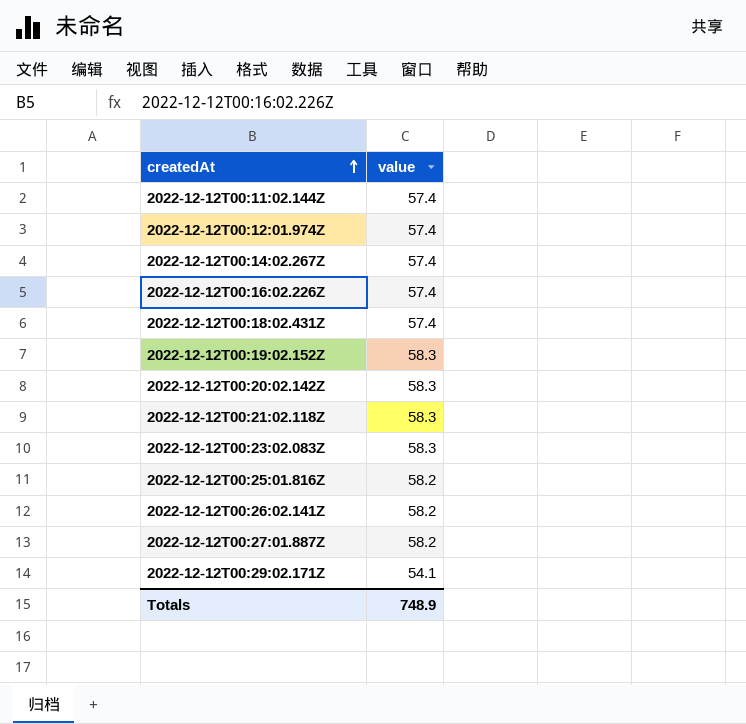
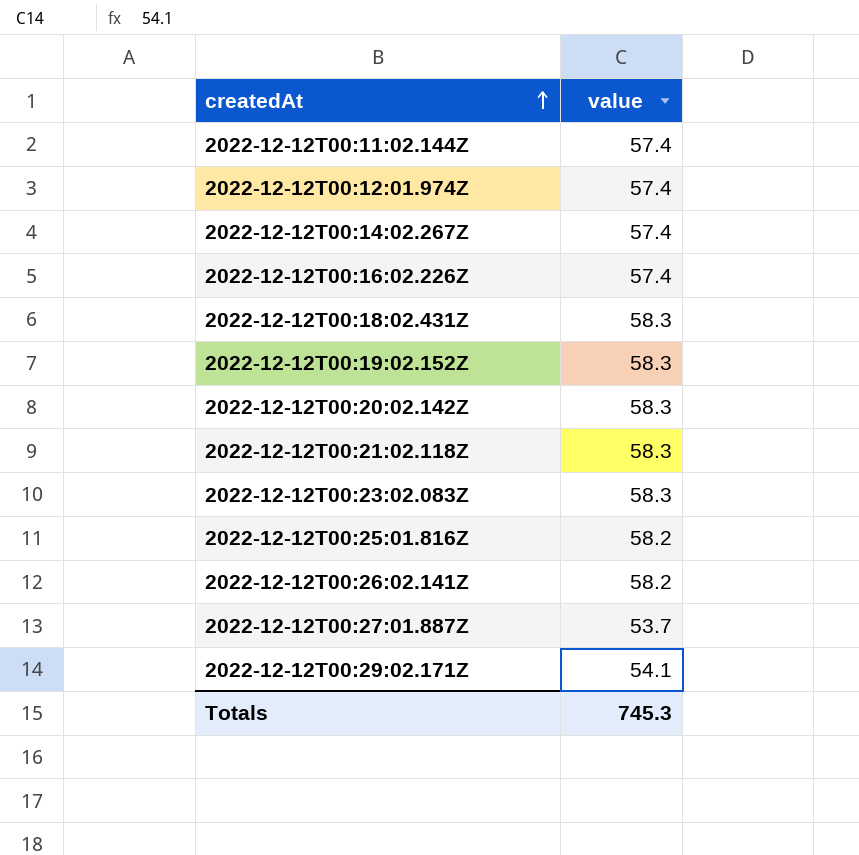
2022-12-12T00:18:02.431Z | value: 57.4 -> 58.3
2022-12-12T00:27:01.887Z | value: 58.2 -> 53.7
Totals | value: 748.9 -> 745.3

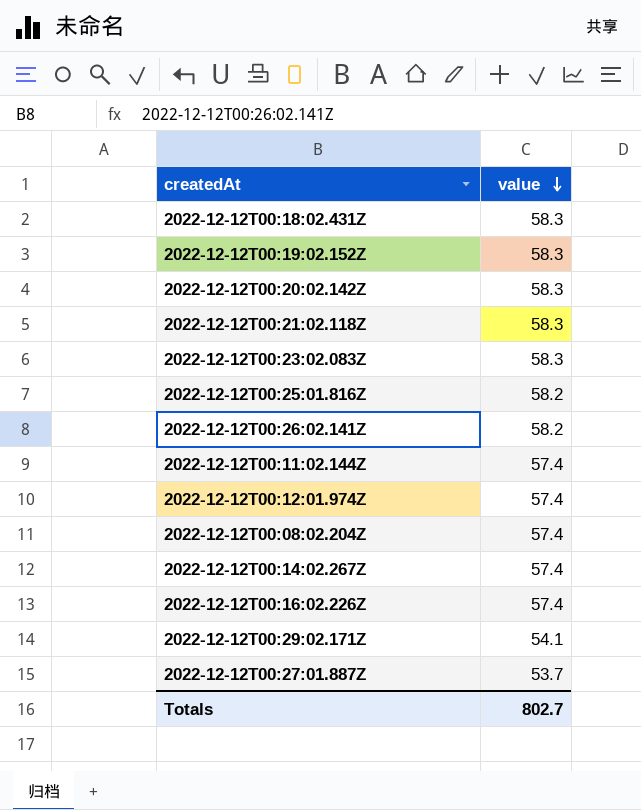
row order: createdAt ascending -> value descending
row 2022-12-12T00:08:02.204Z: none -> 57.4
Totals | value: 745.3 -> 802.7

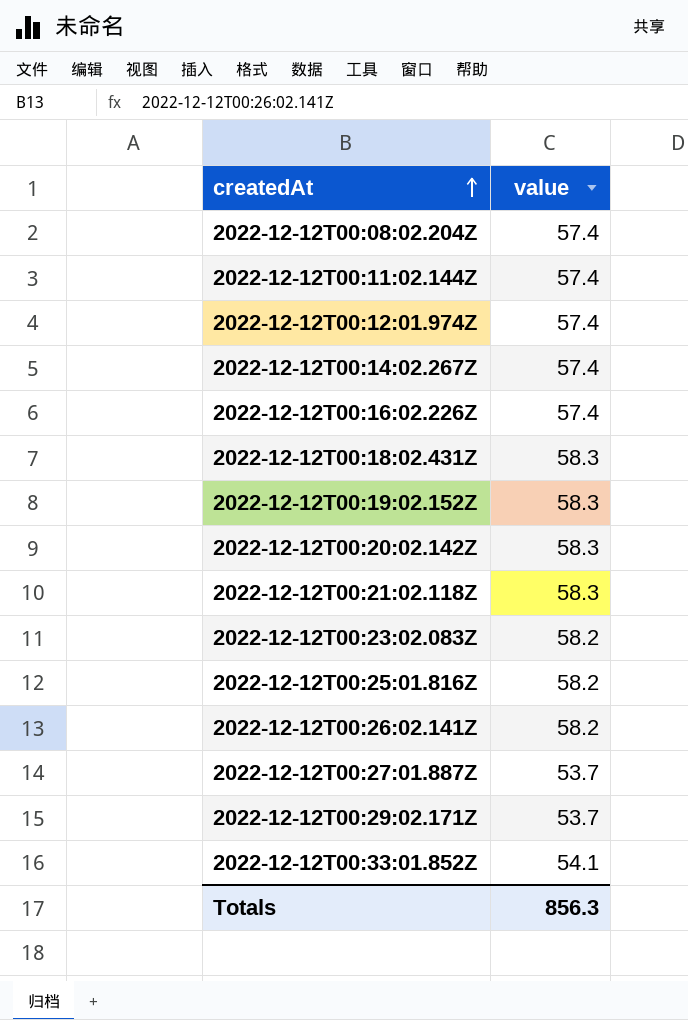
row order: value descending -> createdAt ascending
2022-12-12T00:23:02.083Z | value: 58.3 -> 58.2
2022-12-12T00:29:02.171Z | value: 54.1 -> 53.7
row 2022-12-12T00:33:01.852Z: none -> 54.1
Totals | value: 802.7 -> 856.3

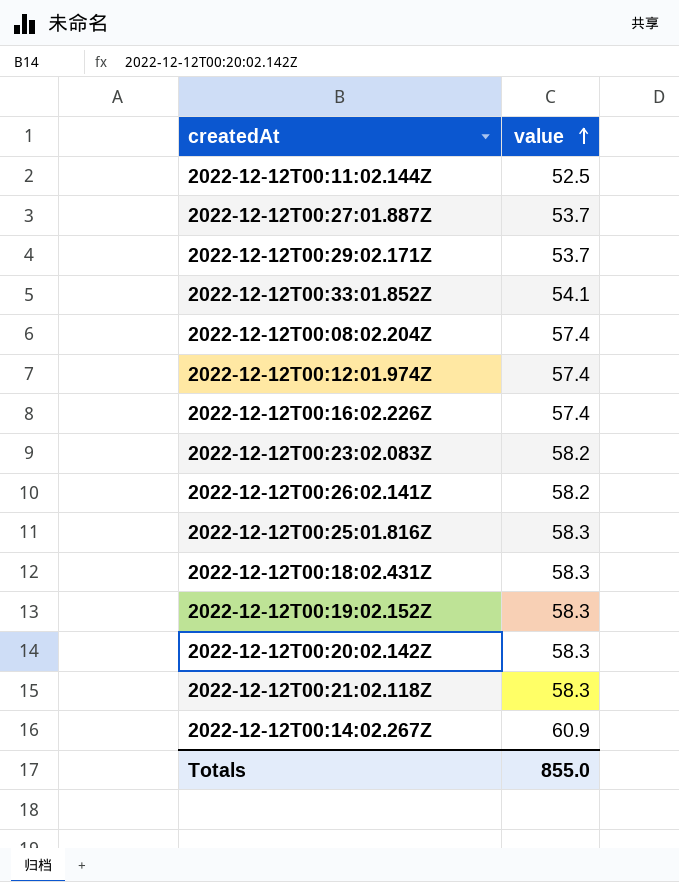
row order: createdAt ascending -> value ascending
2022-12-12T00:11:02.144Z | value: 57.4 -> 52.5
2022-12-12T00:25:01.816Z | value: 58.2 -> 58.3
2022-12-12T00:14:02.267Z | value: 57.4 -> 60.9
Totals | value: 856.3 -> 855.0

